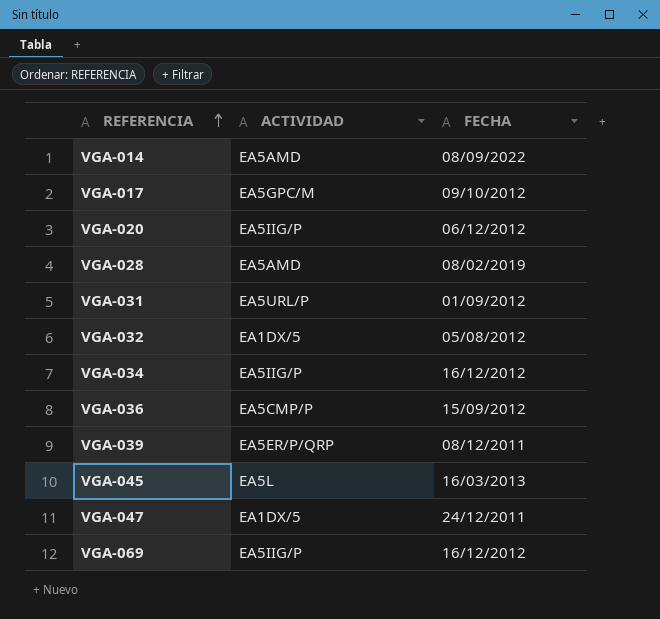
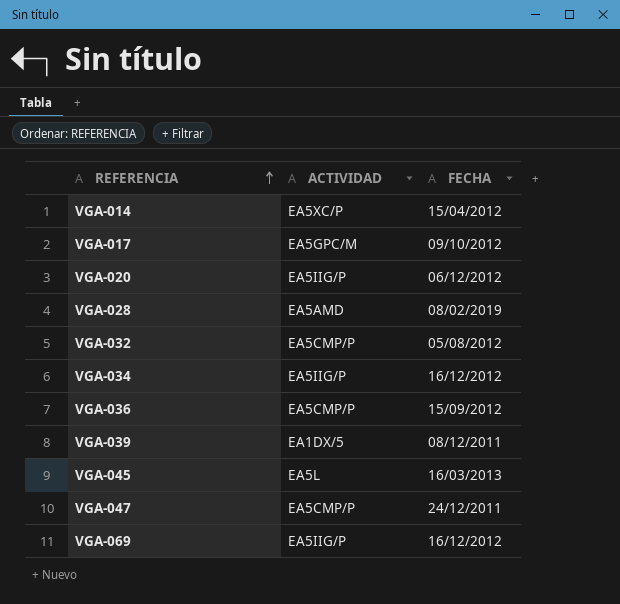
row VGA-031: EA5URL/P | 01/09/2012 -> none
VGA-014 | ACTIVIDAD: EA5AMD -> EA5XC/P
VGA-014 | FECHA: 08/09/2022 -> 15/04/2012
VGA-032 | ACTIVIDAD: EA1DX/5 -> EA5CMP/P
VGA-039 | ACTIVIDAD: EA5ER/P/QRP -> EA1DX/5
VGA-047 | ACTIVIDAD: EA1DX/5 -> EA5CMP/P

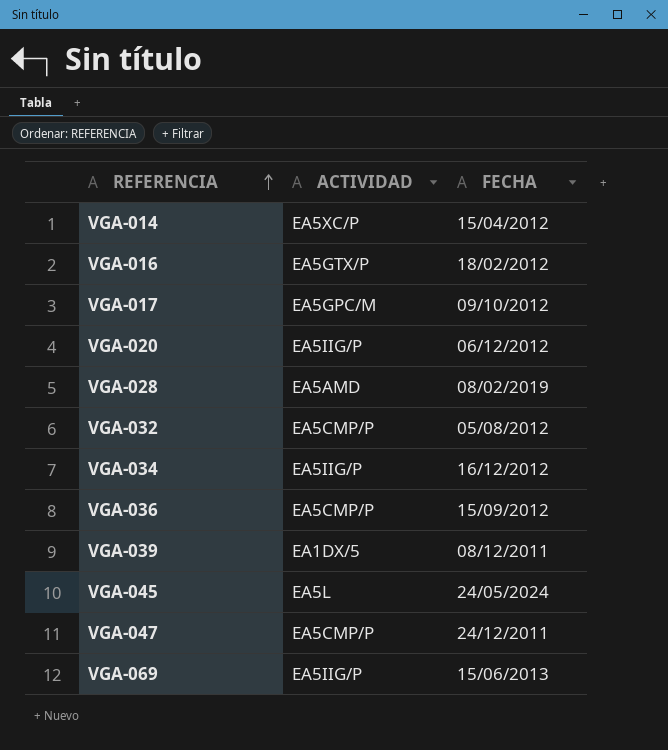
row VGA-016: none -> EA5GTX/P | 18/02/2012
VGA-045 | FECHA: 16/03/2013 -> 24/05/2024
VGA-069 | FECHA: 16/12/2012 -> 15/06/2013

